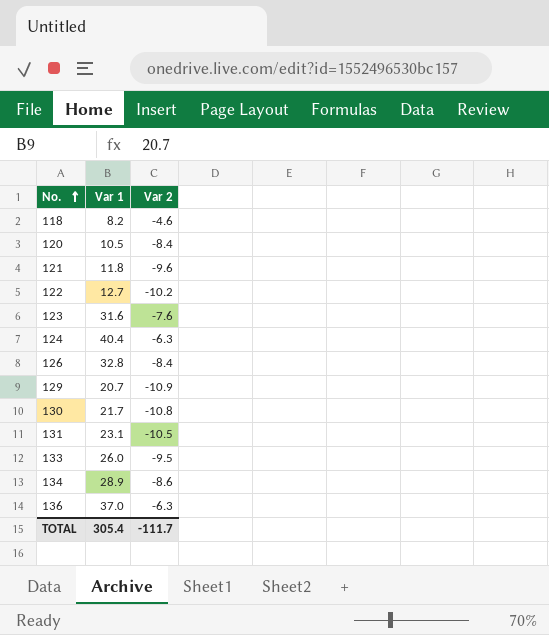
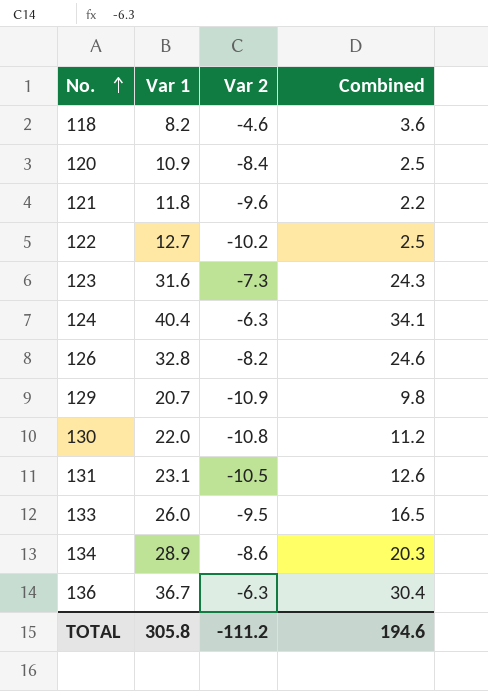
column Combined | formula: none -> [Var 1] + [Var 2]
120 | Var 1: 10.5 -> 10.9
123 | Var 2: -7.6 -> -7.3
126 | Var 2: -8.4 -> -8.2
130 | Var 1: 21.7 -> 22.0
136 | Var 1: 37.0 -> 36.7
TOTAL | Var 1: 305.4 -> 305.8
TOTAL | Var 2: -111.7 -> -111.2

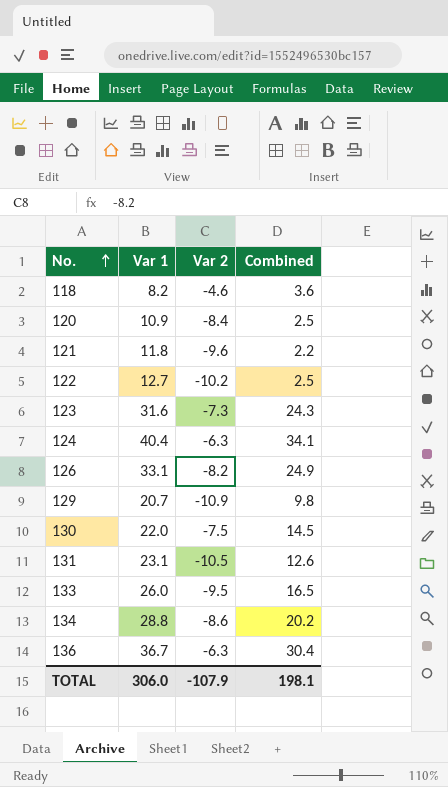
126 | Var 1: 32.8 -> 33.1
126 | Combined: 24.6 -> 24.9
130 | Var 2: -10.8 -> -7.5
130 | Combined: 11.2 -> 14.5
134 | Var 1: 28.9 -> 28.8
134 | Combined: 20.3 -> 20.2
TOTAL | Var 1: 305.8 -> 306.0
TOTAL | Var 2: -111.2 -> -107.9
TOTAL | Combined: 194.6 -> 198.1

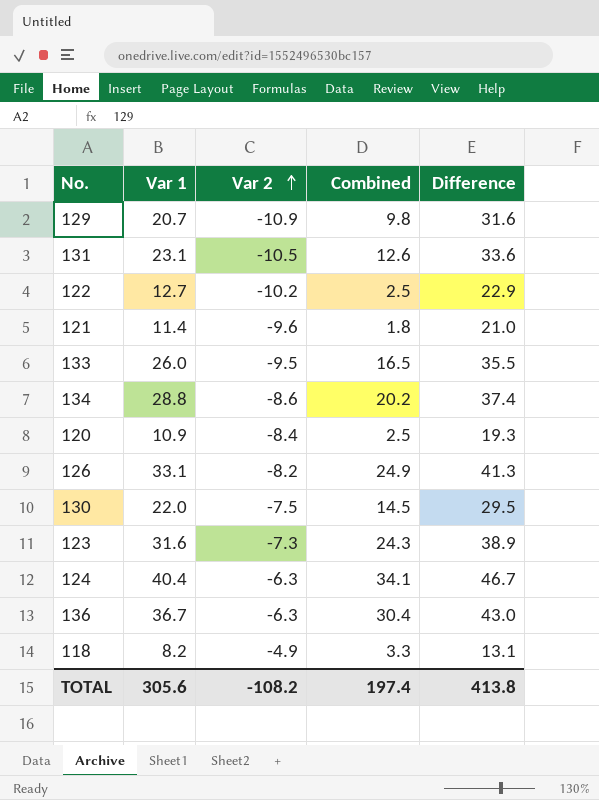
row order: No. ascending -> Var 2 ascending
column Difference | formula: none -> [Var 1] - [Var 2]
121 | Var 1: 11.8 -> 11.4
121 | Combined: 2.2 -> 1.8
118 | Var 2: -4.6 -> -4.9
118 | Combined: 3.6 -> 3.3
TOTAL | Var 1: 306.0 -> 305.6
TOTAL | Var 2: -107.9 -> -108.2
TOTAL | Combined: 198.1 -> 197.4

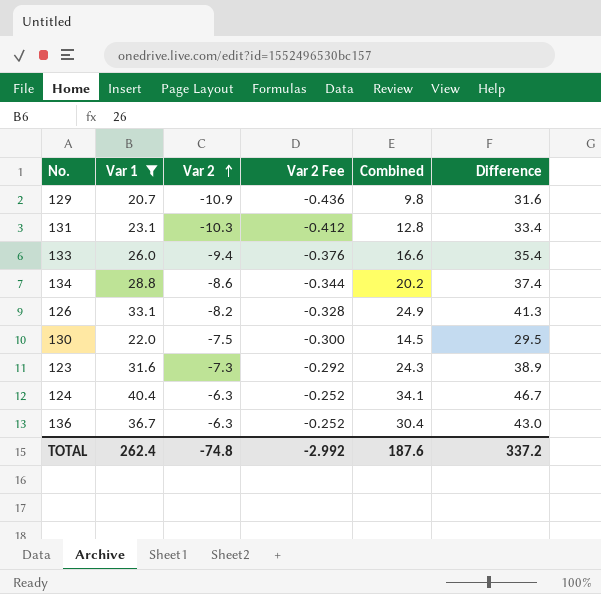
filter: none -> Var 1 >= 20.7
column Var 2 Fee | formula: none -> [Var 2] * 0.04
131 | Var 2: -10.5 -> -10.3
131 | Combined: 12.6 -> 12.8
131 | Difference: 33.6 -> 33.4
133 | Var 2: -9.5 -> -9.4
133 | Combined: 16.5 -> 16.6
133 | Difference: 35.5 -> 35.4
TOTAL | Var 1: 305.6 -> 262.4
TOTAL | Var 2: -108.2 -> -74.8
TOTAL | Combined: 197.4 -> 187.6
TOTAL | Difference: 413.8 -> 337.2

